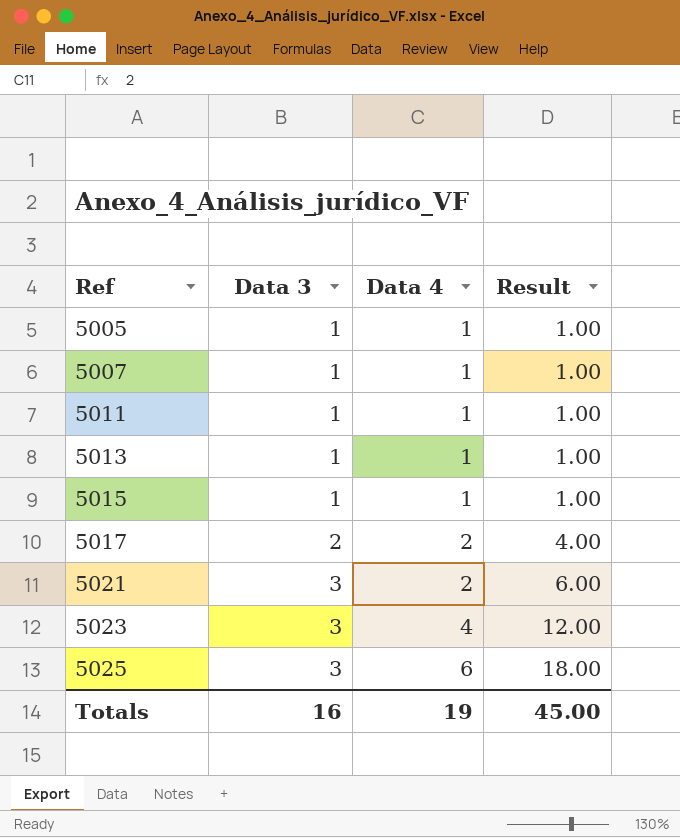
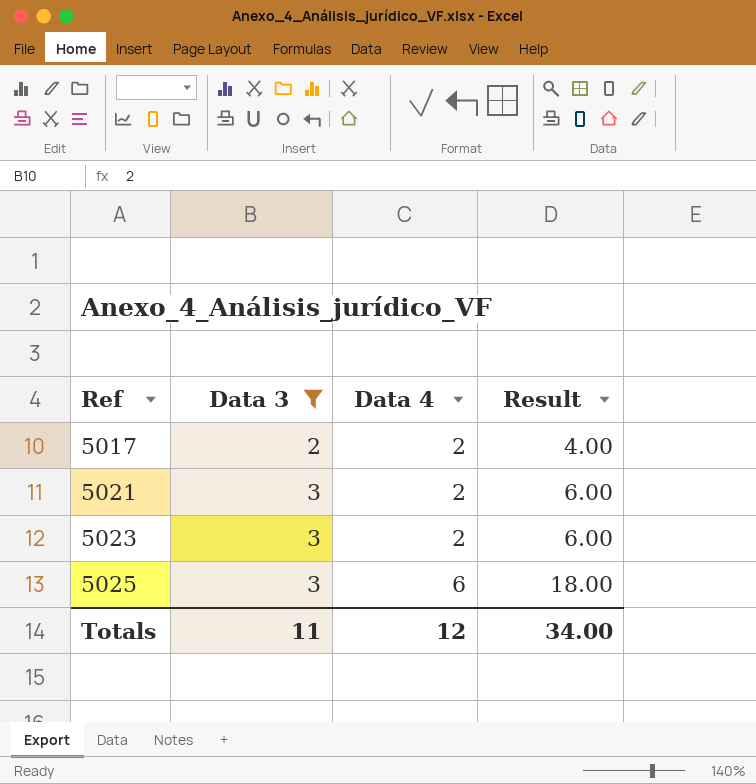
filter: none -> Data 3 != 1
5023 | Data 4: 4 -> 2
5023 | Result: 12.00 -> 6.00
Totals | Data 3: 16 -> 11
Totals | Data 4: 19 -> 12
Totals | Result: 45.00 -> 34.00

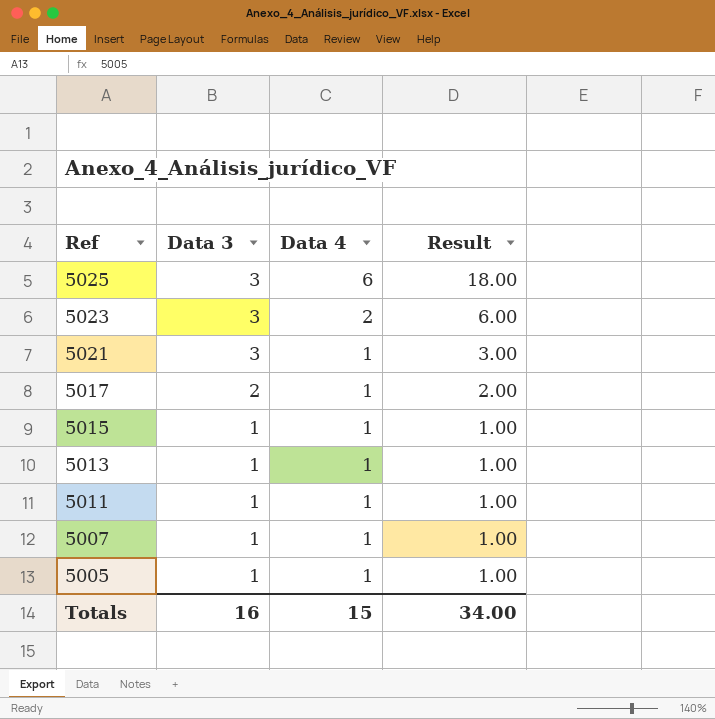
filter: Data 3 != 1 -> none
row order: Ref ascending -> Ref descending
5021 | Data 4: 2 -> 1
5021 | Result: 6.00 -> 3.00
5017 | Data 4: 2 -> 1
5017 | Result: 4.00 -> 2.00
Totals | Data 3: 11 -> 16
Totals | Data 4: 12 -> 15

